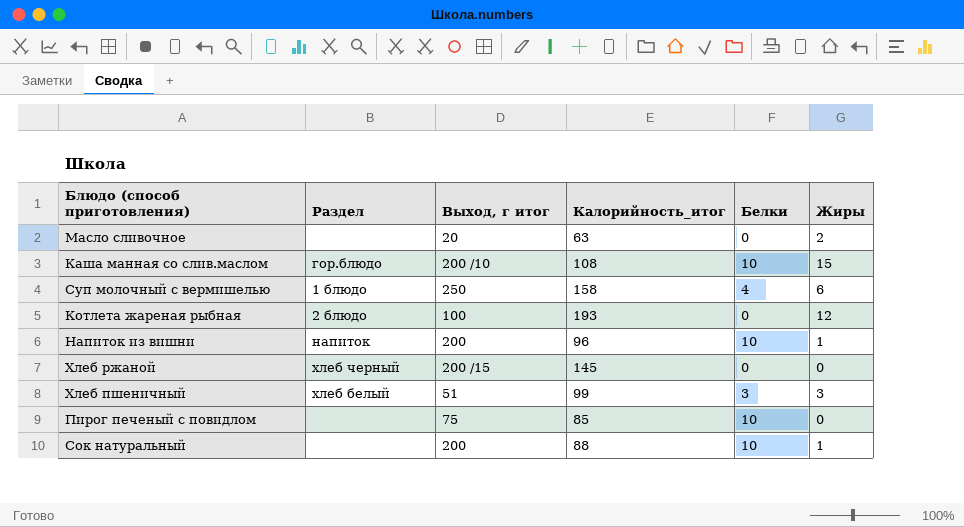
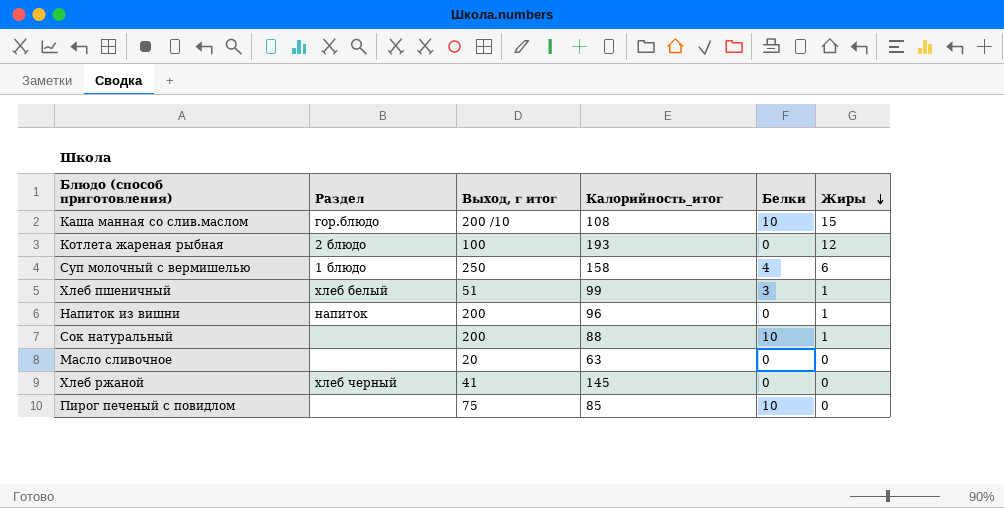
row order: none -> Жиры descending
Хлеб пшеничный | Жиры: 3 -> 1
Напиток из вишни | Белки: 10 -> 0
Масло сливочное | Жиры: 2 -> 0
Хлеб ржаной | Выход, г итог: 200 /15 -> 41

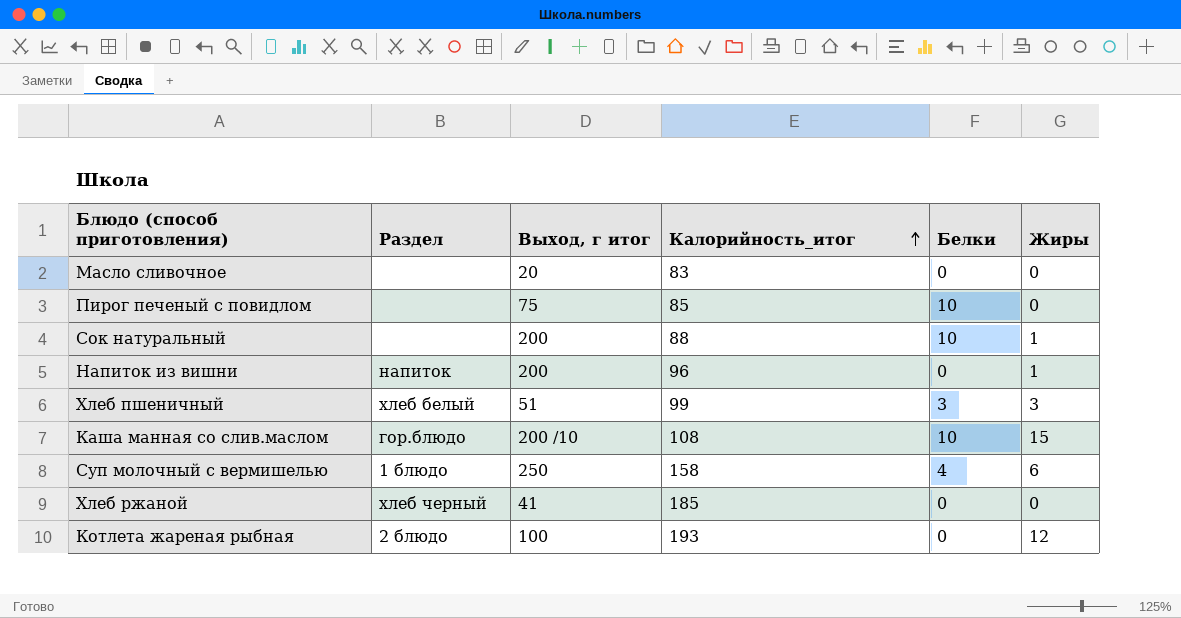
row order: Жиры descending -> Калорийность_итог ascending
Масло сливочное | Калорийность_итог: 63 -> 83
Хлеб пшеничный | Жиры: 1 -> 3
Хлеб ржаной | Калорийность_итог: 145 -> 185

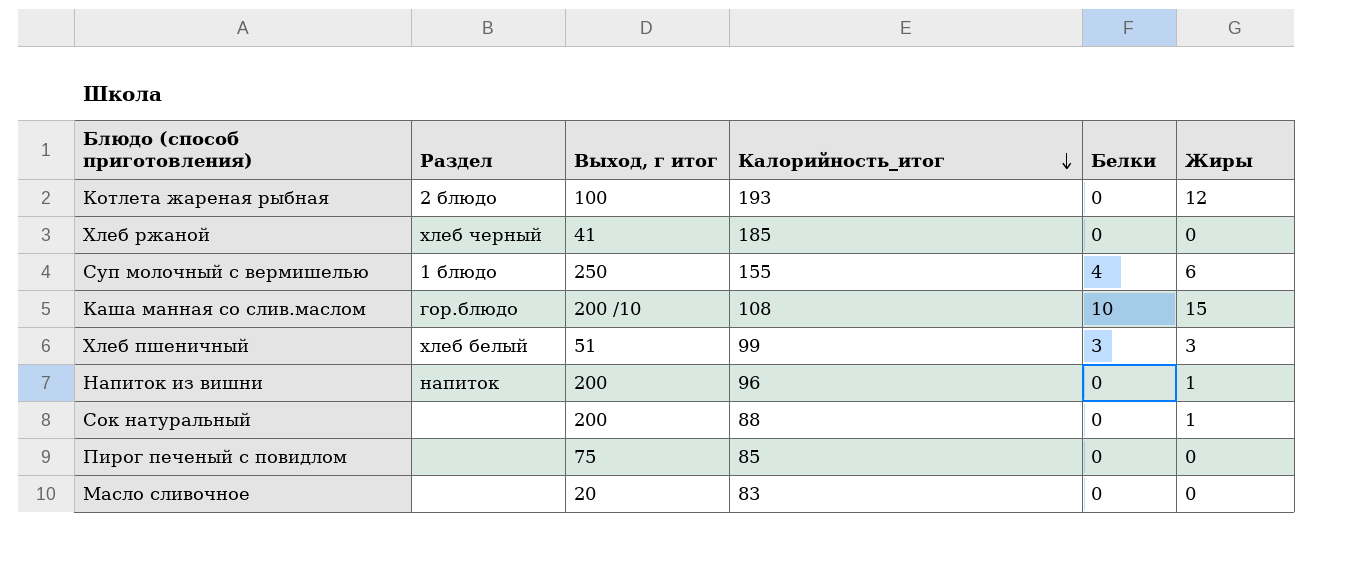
row order: Калорийность_итог ascending -> Калорийность_итог descending
Суп молочный с вермишелью | Калорийность_итог: 158 -> 155
Сок натуральный | Белки: 10 -> 0
Пирог печеный с повидлом | Белки: 10 -> 0

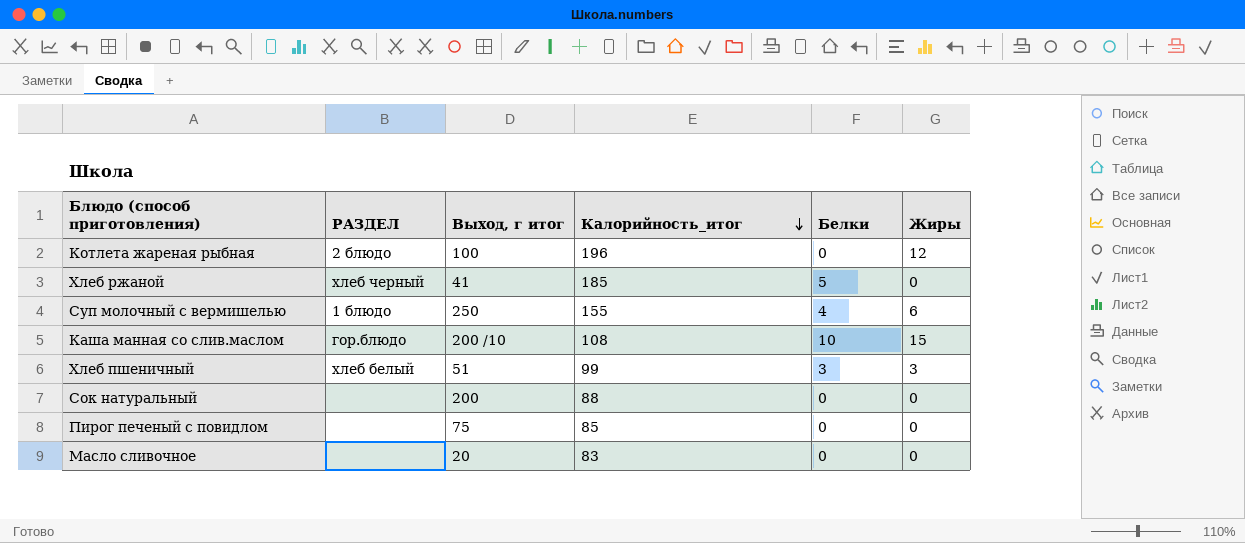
column name: Раздел -> РАЗДЕЛ
row Напиток из вишни: напиток | 200 | 96 | 0 | 1 -> none
Котлета жареная рыбная | Калорийность_итог: 193 -> 196
Хлеб ржаной | Белки: 0 -> 5
Сок натуральный | Жиры: 1 -> 0

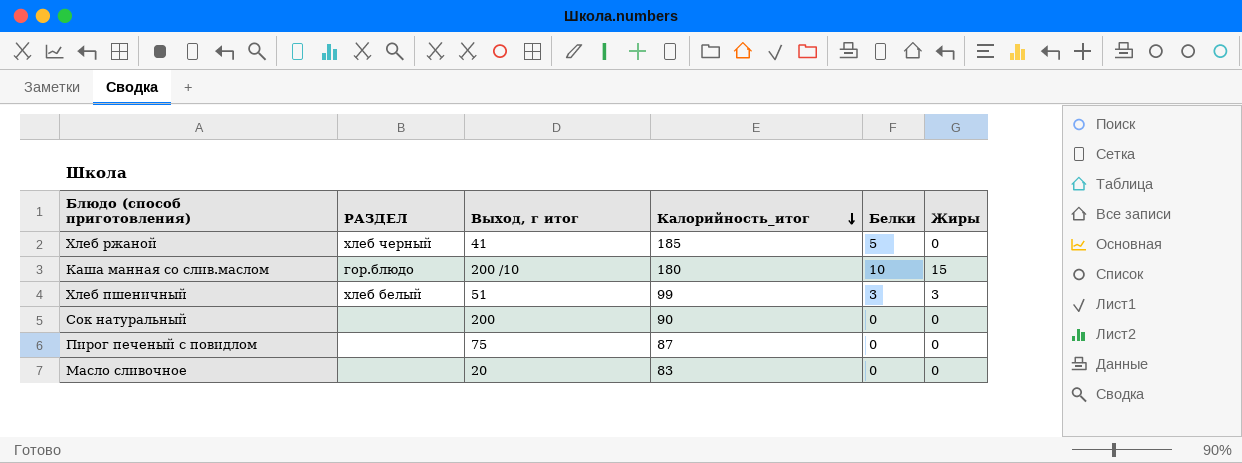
row Котлета жареная рыбная: 2 блюдо | 100 | 196 | 0 | 12 -> none
row Суп молочный с вермишелью: 1 блюдо | 250 | 155 | 4 | 6 -> none
Каша манная со слив.маслом | Калорийность_итог: 108 -> 180
Сок натуральный | Калорийность_итог: 88 -> 90
Пирог печеный с повидлом | Калорийность_итог: 85 -> 87

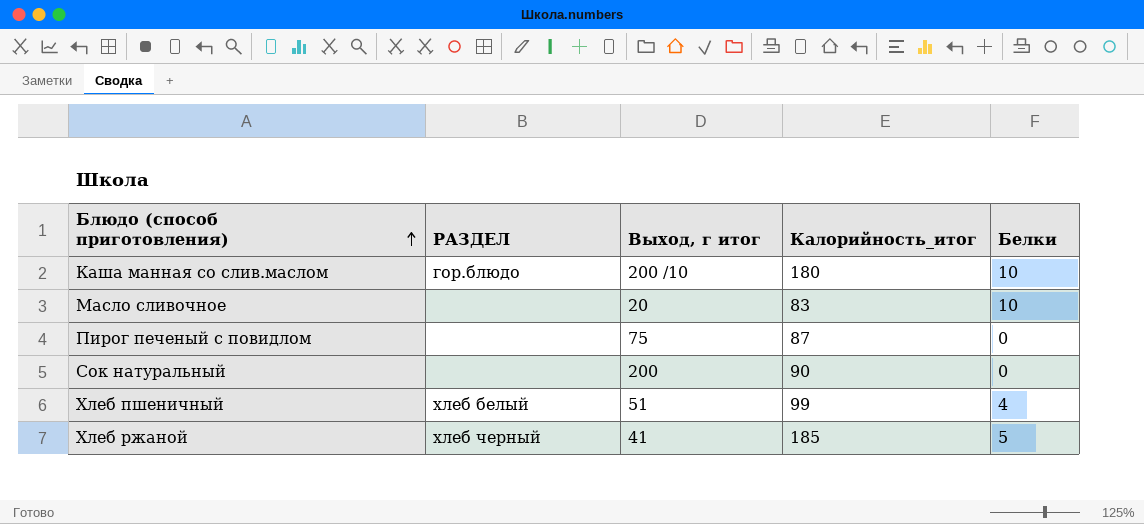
row order: Калорийность_итог descending -> Блюдо (способ приготовления) ascending
column Жиры | position: 6 -> none
Масло сливочное | Белки: 0 -> 10
Хлеб пшеничный | Белки: 3 -> 4

